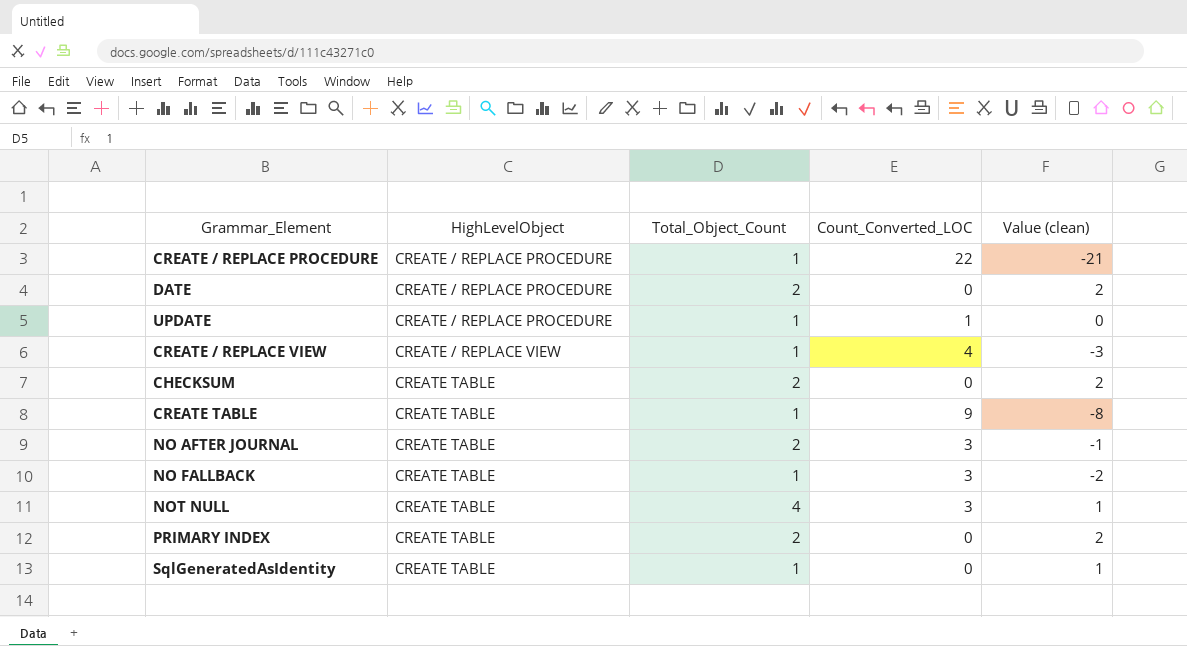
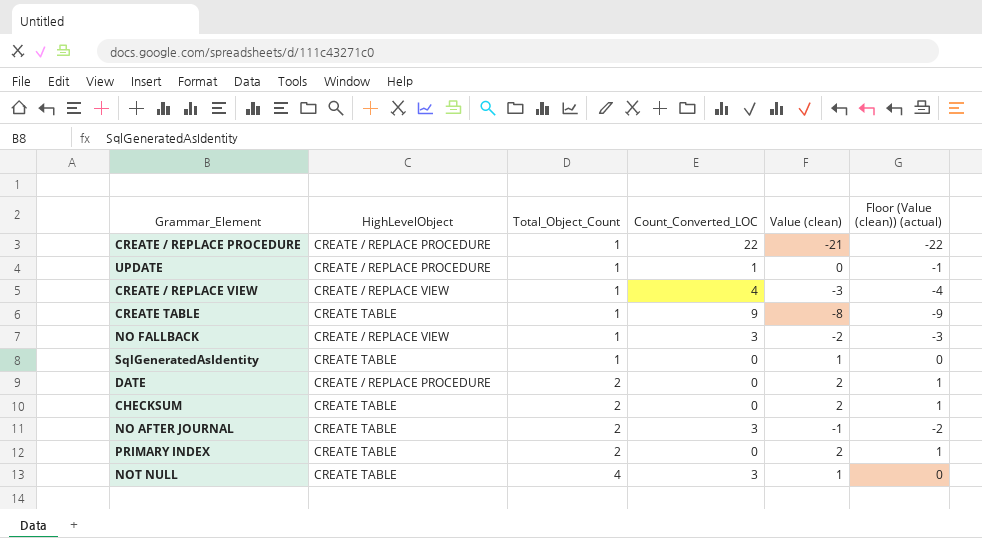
row order: HighLevelObject ascending -> Total_Object_Count ascending
column Floor (Value (clean)) (actual) | formula: none -> [Value (clean)] - 1
NO FALLBACK | HighLevelObject: CREATE TABLE -> CREATE / REPLACE VIEW

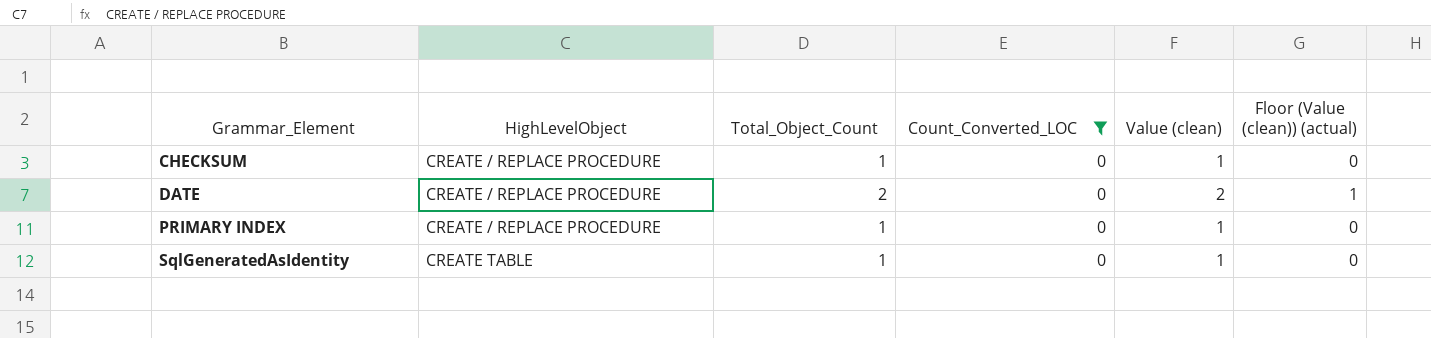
filter: none -> Count_Converted_LOC = 0
row order: Total_Object_Count ascending -> Grammar_Element ascending
CHECKSUM | HighLevelObject: CREATE TABLE -> CREATE / REPLACE PROCEDURE
CHECKSUM | Total_Object_Count: 2 -> 1
CHECKSUM | Value (clean): 2 -> 1
CHECKSUM | Floor (Value (clean)) (actual): 1 -> 0
PRIMARY INDEX | HighLevelObject: CREATE TABLE -> CREATE / REPLACE PROCEDURE
PRIMARY INDEX | Total_Object_Count: 2 -> 1
PRIMARY INDEX | Value (clean): 2 -> 1
PRIMARY INDEX | Floor (Value (clean)) (actual): 1 -> 0

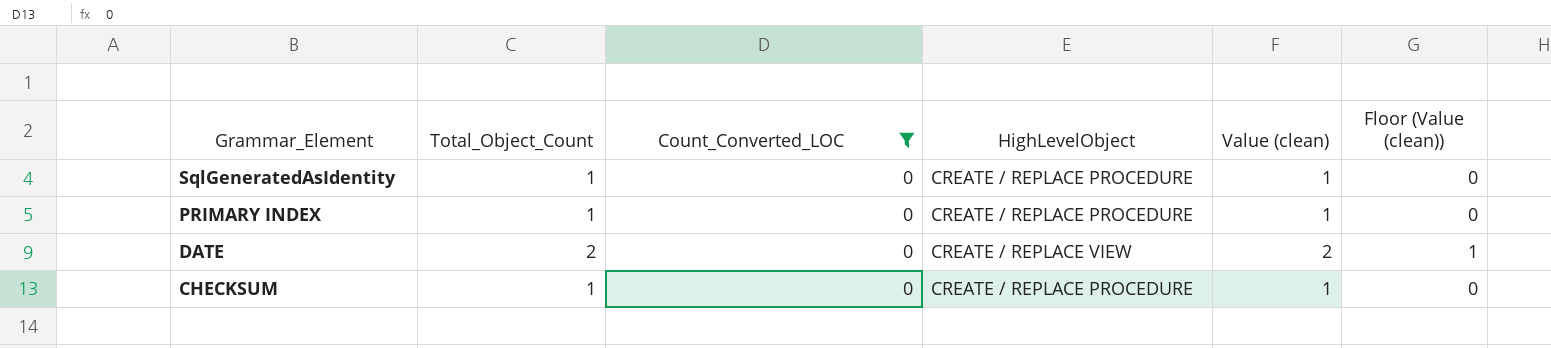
row order: Grammar_Element ascending -> Grammar_Element descending
column HighLevelObject | position: 2 -> 4
column name: Floor (Value (clean)) (actual) -> Floor (Value (clean))
SqlGeneratedAsIdentity | HighLevelObject: CREATE TABLE -> CREATE / REPLACE PROCEDURE
DATE | HighLevelObject: CREATE / REPLACE PROCEDURE -> CREATE / REPLACE VIEW

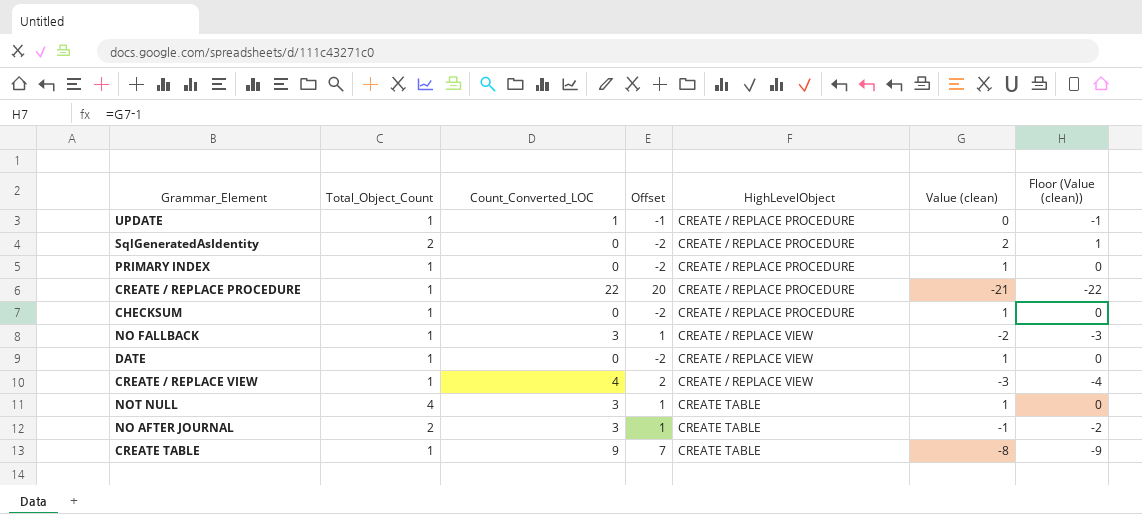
filter: Count_Converted_LOC = 0 -> none
row order: Grammar_Element descending -> HighLevelObject ascending
column Offset | formula: none -> [Count_Converted_LOC] - 2
SqlGeneratedAsIdentity | Total_Object_Count: 1 -> 2
SqlGeneratedAsIdentity | Value (clean): 1 -> 2
SqlGeneratedAsIdentity | Floor (Value (clean)): 0 -> 1
DATE | Total_Object_Count: 2 -> 1
DATE | Value (clean): 2 -> 1
DATE | Floor (Value (clean)): 1 -> 0

